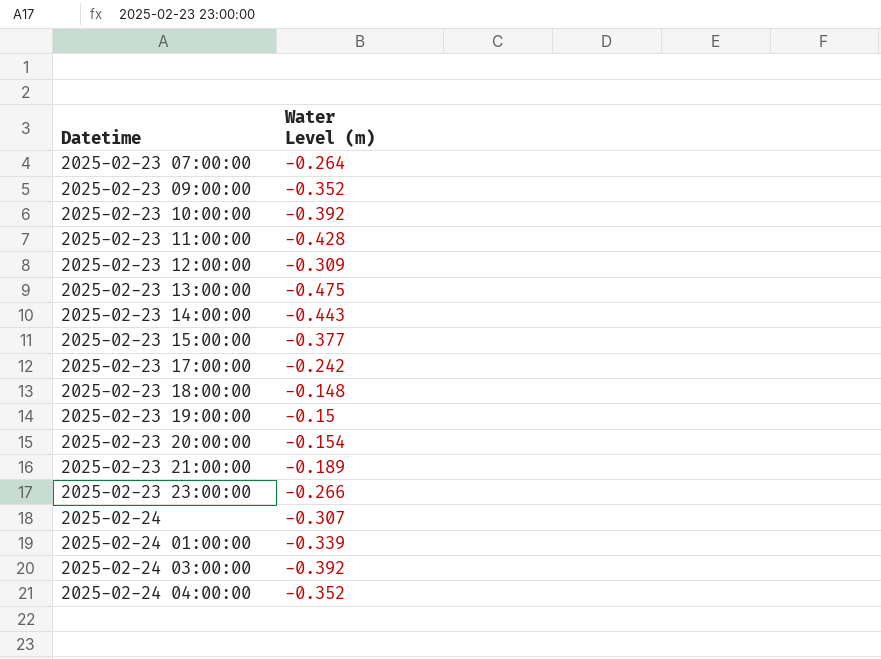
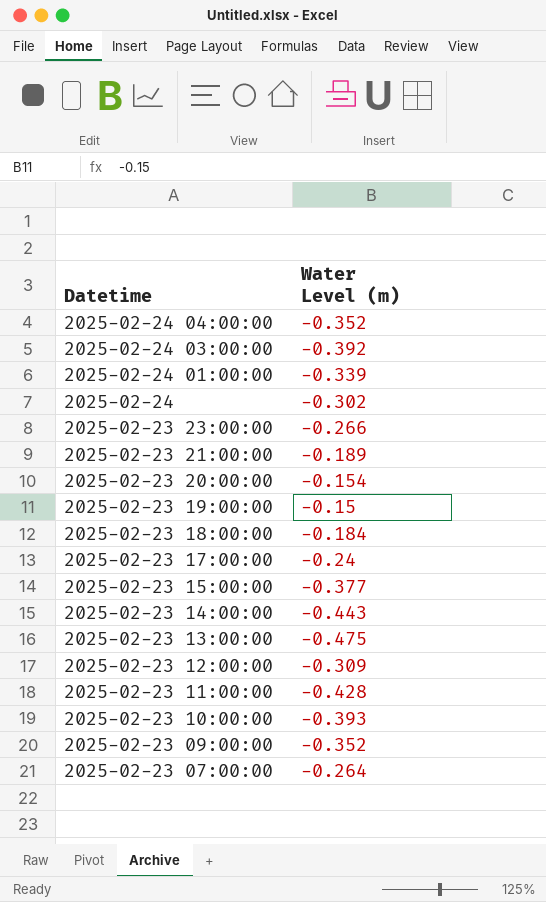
row order: Datetime ascending -> Datetime descending
2025-02-24 | Water Level (m): -0.307 -> -0.302
2025-02-23 18:00:00 | Water Level (m): -0.148 -> -0.184
2025-02-23 17:00:00 | Water Level (m): -0.242 -> -0.24
2025-02-23 10:00:00 | Water Level (m): -0.392 -> -0.393

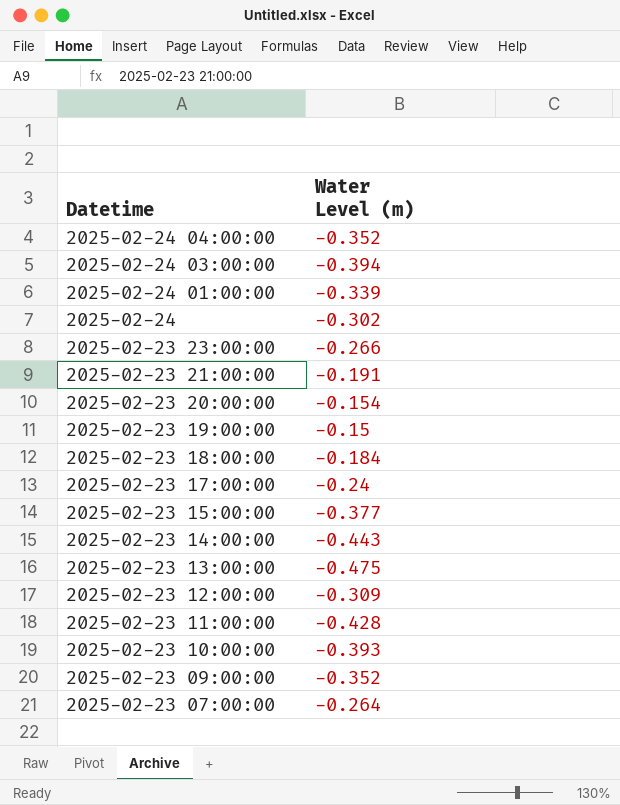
2025-02-24 03:00:00 | Water Level (m): -0.392 -> -0.394
2025-02-23 21:00:00 | Water Level (m): -0.189 -> -0.191

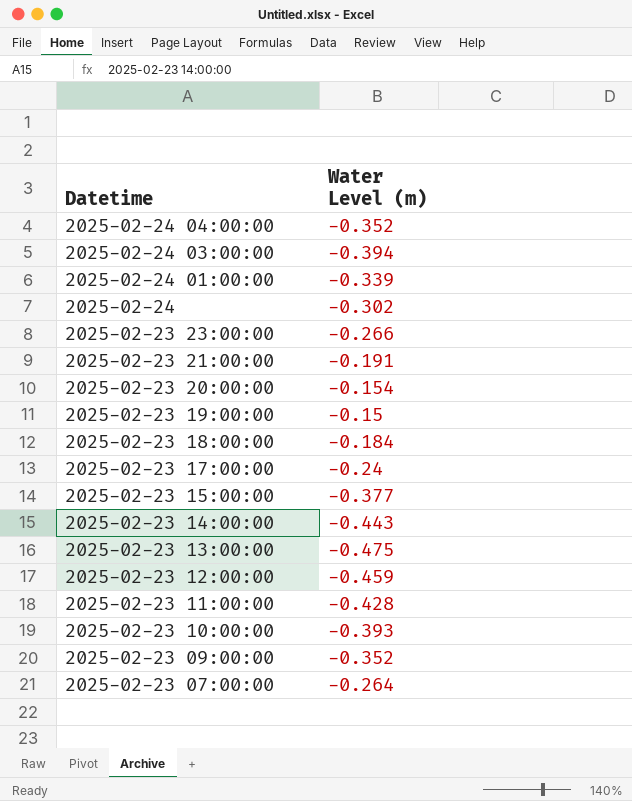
2025-02-23 12:00:00 | Water Level (m): -0.309 -> -0.459

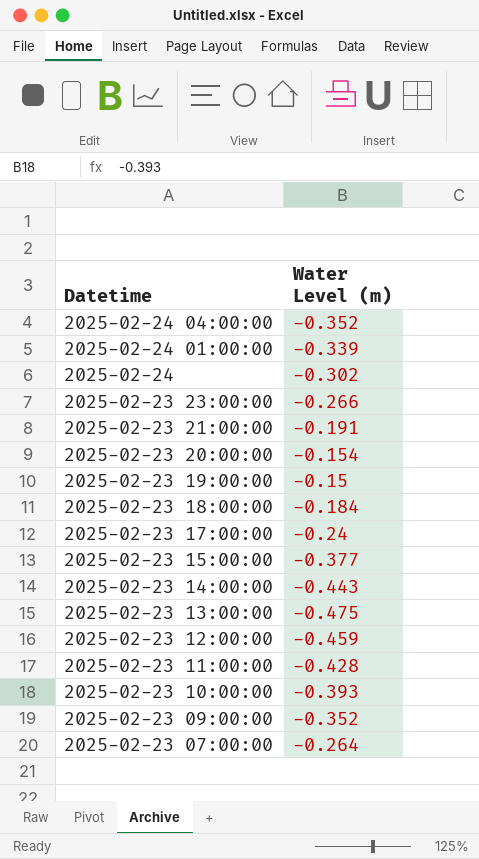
row 2025-02-24 03:00:00: -0.394 -> none

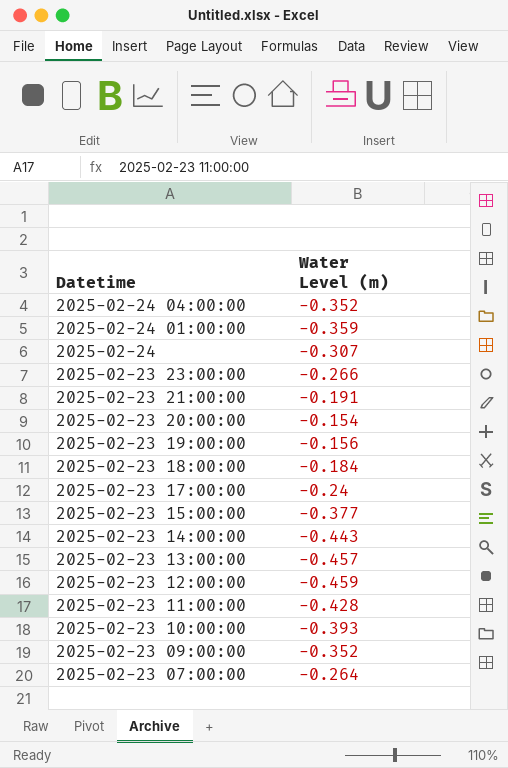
2025-02-24 01:00:00 | Water Level (m): -0.339 -> -0.359
2025-02-24 | Water Level (m): -0.302 -> -0.307
2025-02-23 19:00:00 | Water Level (m): -0.15 -> -0.156
2025-02-23 13:00:00 | Water Level (m): -0.475 -> -0.457

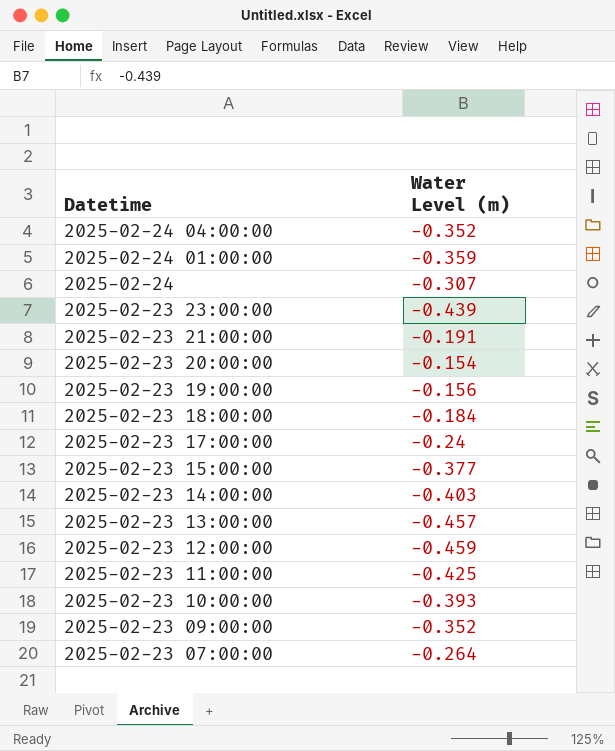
2025-02-23 23:00:00 | Water Level (m): -0.266 -> -0.439
2025-02-23 14:00:00 | Water Level (m): -0.443 -> -0.403
2025-02-23 11:00:00 | Water Level (m): -0.428 -> -0.425

